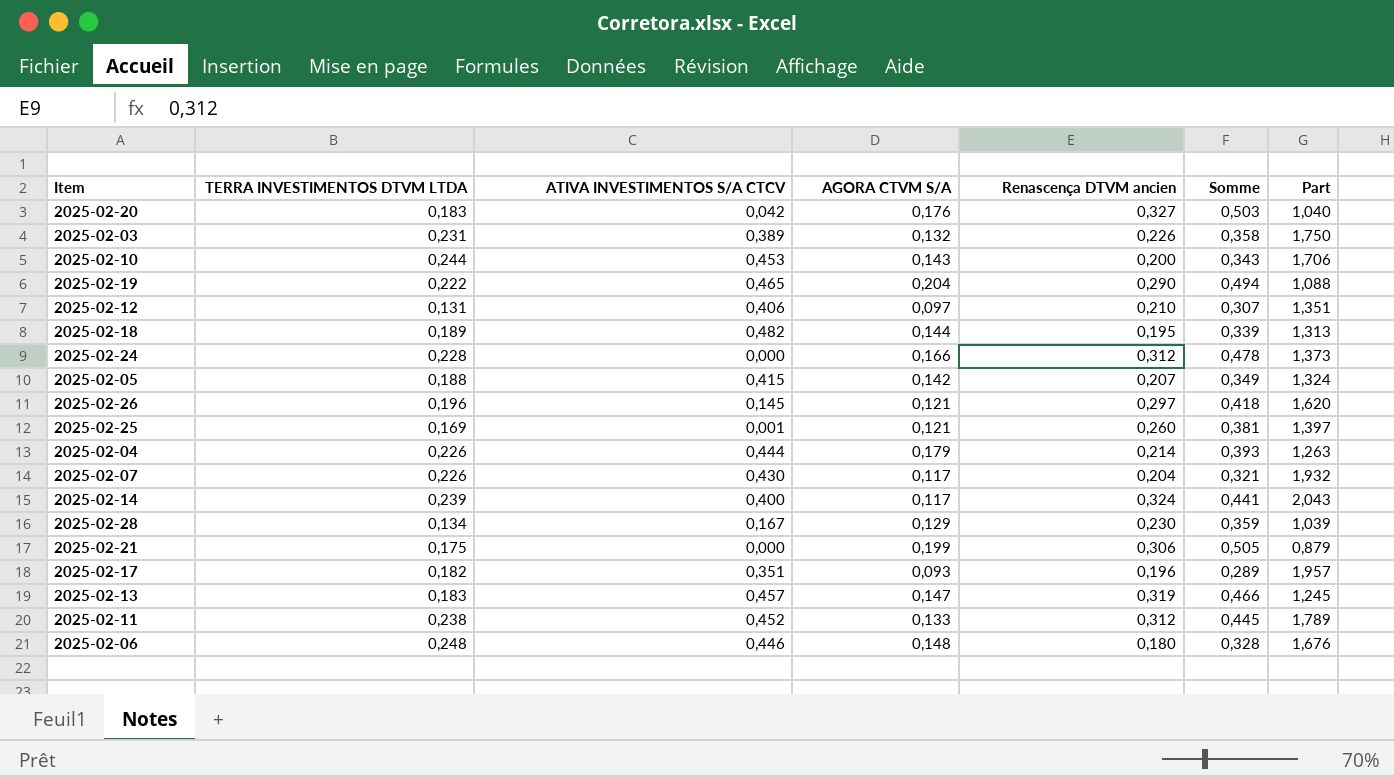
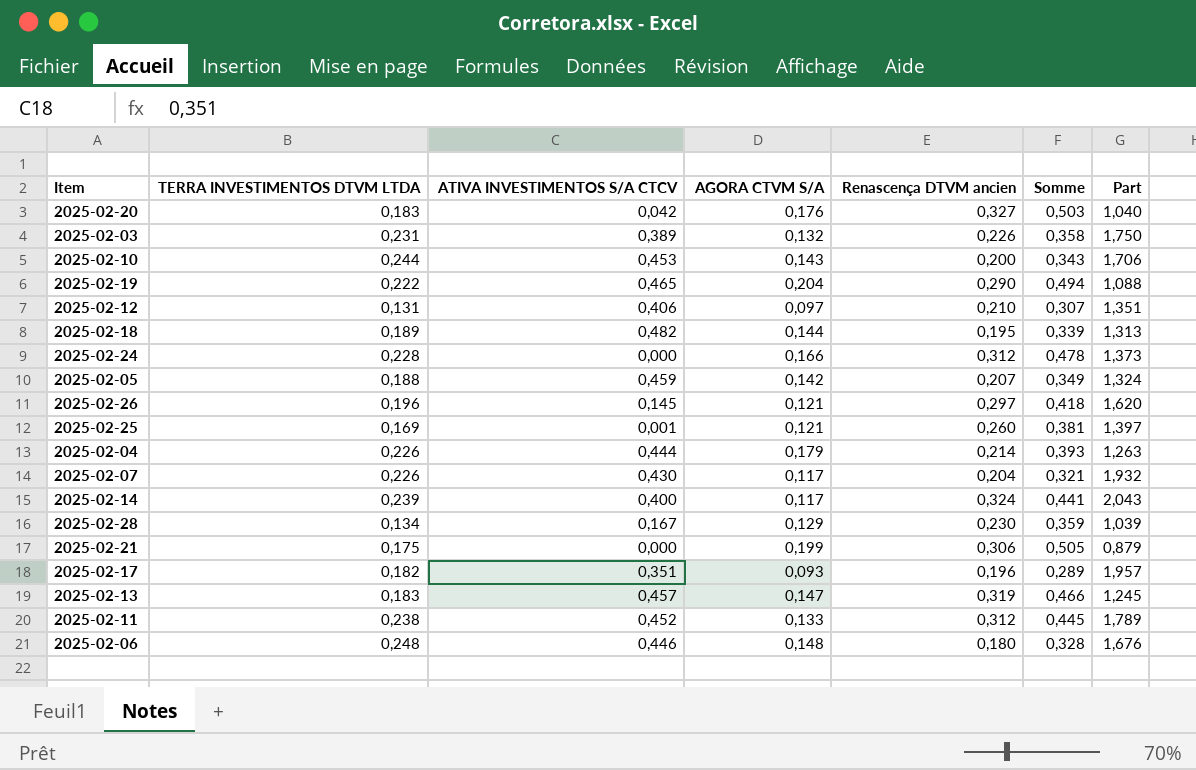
2025-02-05 | ATIVA INVESTIMENTOS S/A CTCV: 0,415 -> 0,459

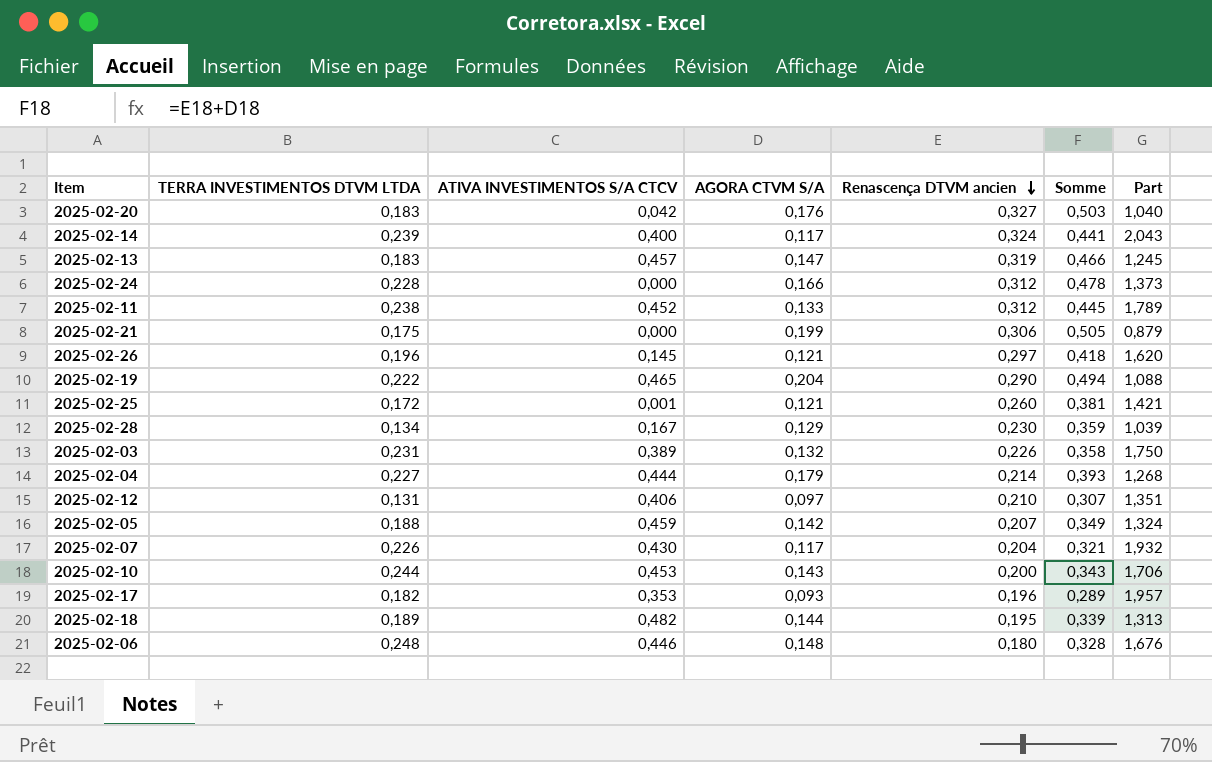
row order: none -> Renascença DTVM ancien descending
2025-02-25 | TERRA INVESTIMENTOS DTVM LTDA: 0,169 -> 0,172
2025-02-25 | Part: 1,397 -> 1,421
2025-02-04 | TERRA INVESTIMENTOS DTVM LTDA: 0,226 -> 0,227
2025-02-04 | Part: 1,263 -> 1,268
2025-02-17 | ATIVA INVESTIMENTOS S/A CTCV: 0,351 -> 0,353

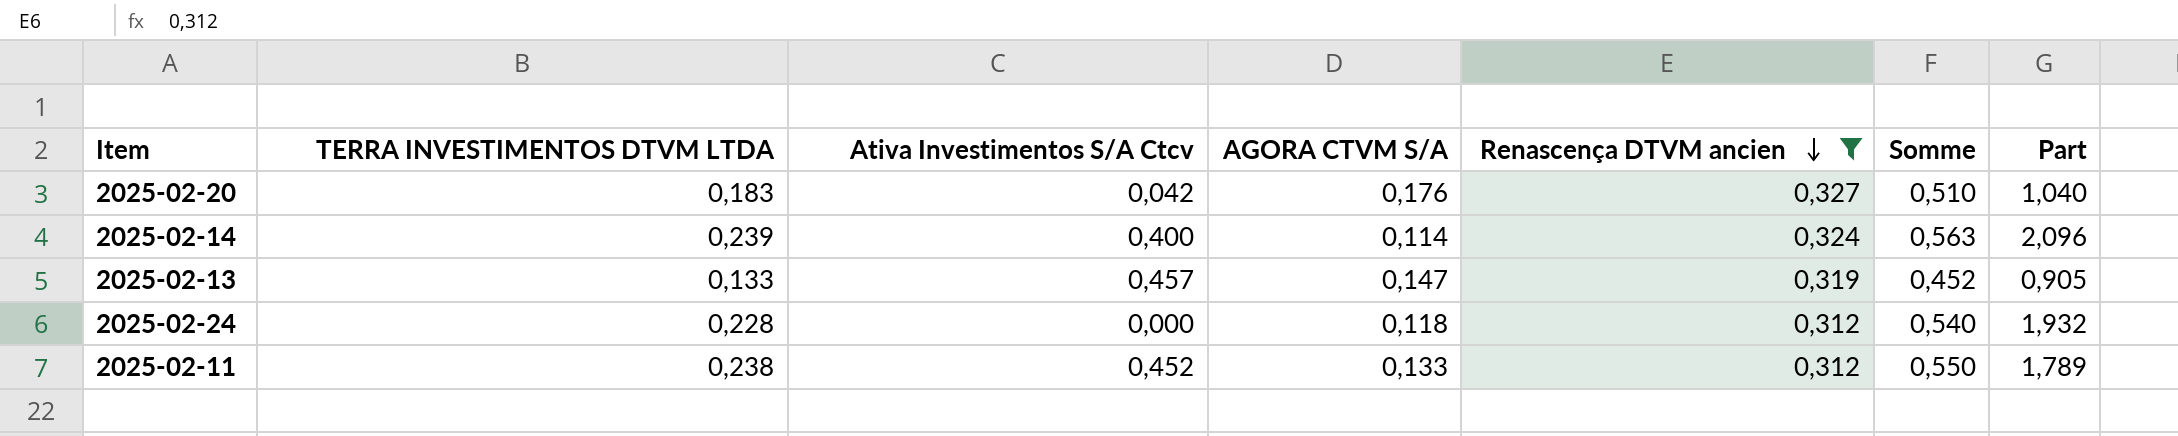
filter: none -> Renascença DTVM ancien >= 0,312
column name: ATIVA INVESTIMENTOS S/A CTCV -> Ativa Investimentos S/A Ctcv
column Somme | formula: [AGORA CTVM S/A] + [Renascença DTVM ancien] -> [TERRA INVESTIMENTOS DTVM LTDA] + [Renascença DTVM ancien]
2025-02-14 | AGORA CTVM S/A: 0,117 -> 0,114
2025-02-14 | Part: 2,043 -> 2,096
2025-02-13 | TERRA INVESTIMENTOS DTVM LTDA: 0,183 -> 0,133
2025-02-13 | Part: 1,245 -> 0,905
2025-02-24 | AGORA CTVM S/A: 0,166 -> 0,118
2025-02-24 | Part: 1,373 -> 1,932

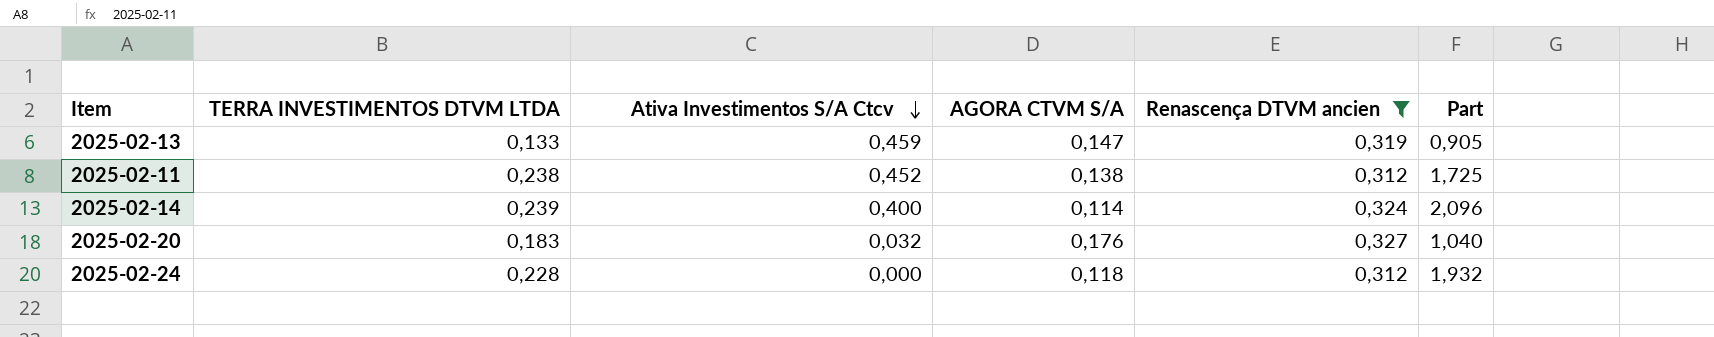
row order: Renascença DTVM ancien descending -> Ativa Investimentos S/A Ctcv descending
column Somme | formula: [TERRA INVESTIMENTOS DTVM LTDA] + [Renascença DTVM ancien] -> none
2025-02-13 | Ativa Investimentos S/A Ctcv: 0,457 -> 0,459
2025-02-11 | AGORA CTVM S/A: 0,133 -> 0,138
2025-02-11 | Part: 1,789 -> 1,725
2025-02-20 | Ativa Investimentos S/A Ctcv: 0,042 -> 0,032

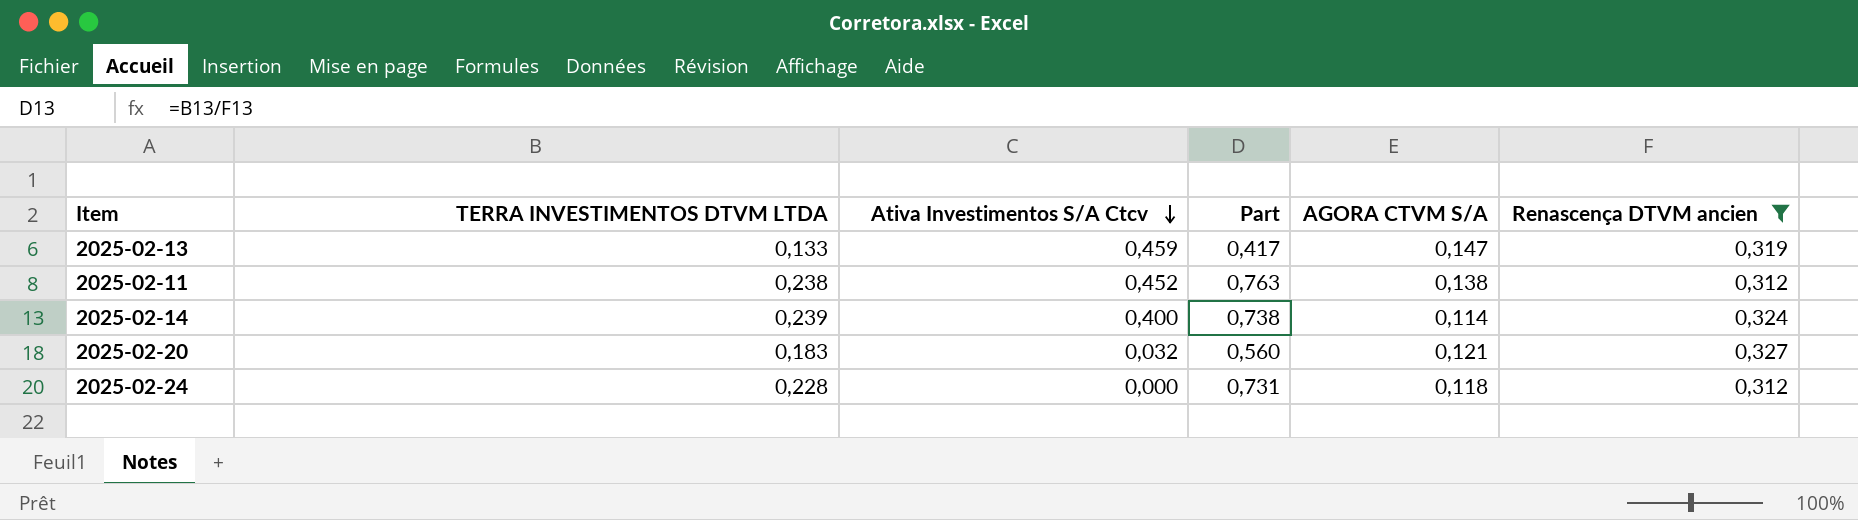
column Part | formula: [TERRA INVESTIMENTOS DTVM LTDA] / [AGORA CTVM S/A] -> [TERRA INVESTIMENTOS DTVM LTDA] / [Renascença DTVM ancien]
column Part | position: 6 -> 4
2025-02-20 | AGORA CTVM S/A: 0,176 -> 0,121

